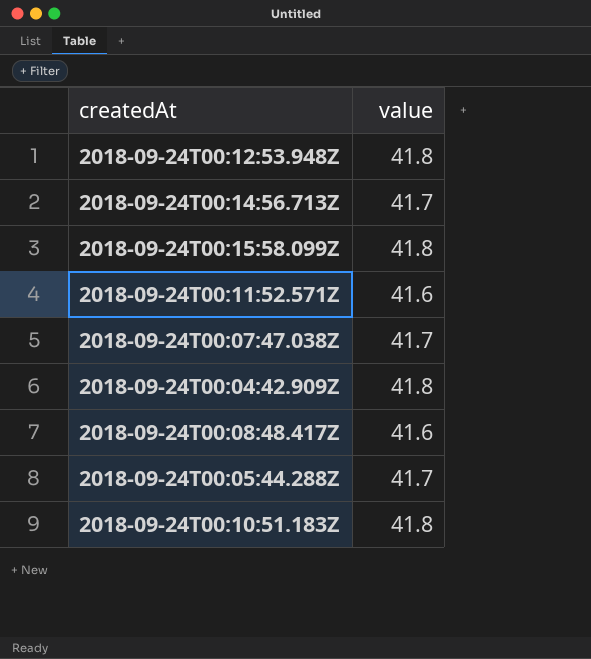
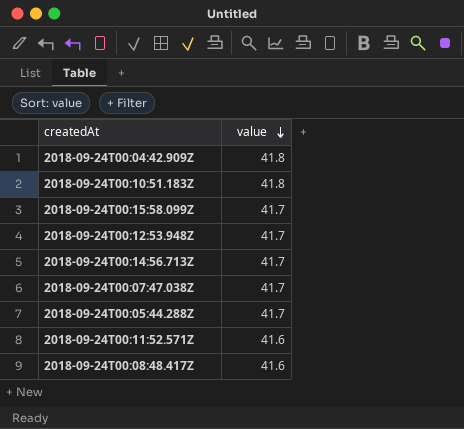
row order: none -> value descending
2018-09-24T00:15:58.099Z | value: 41.8 -> 41.7
2018-09-24T00:12:53.948Z | value: 41.8 -> 41.7

